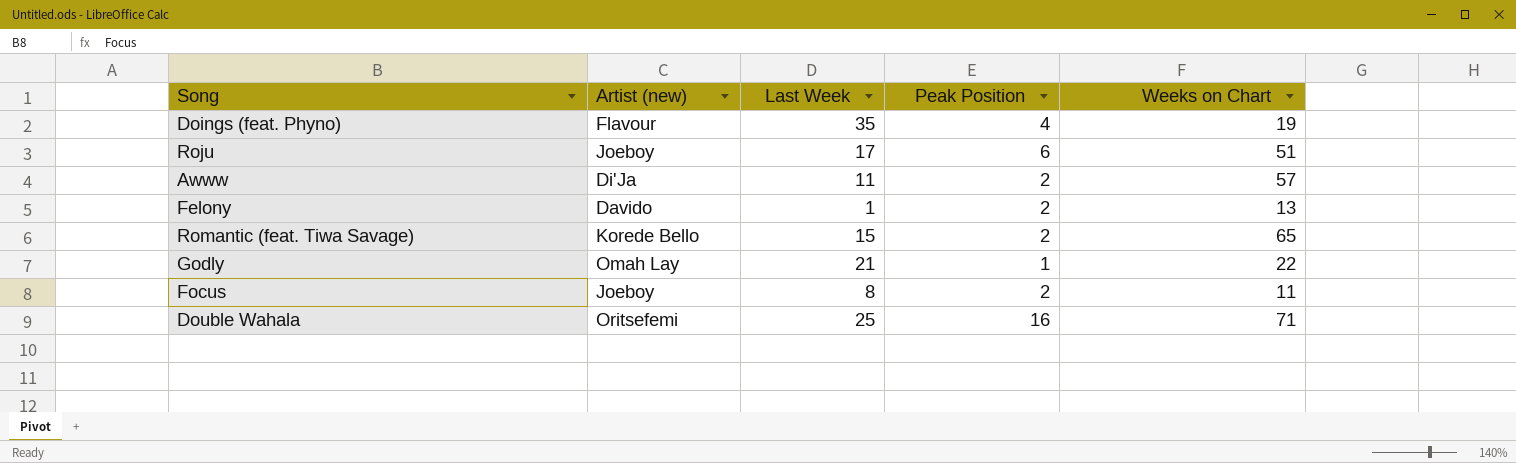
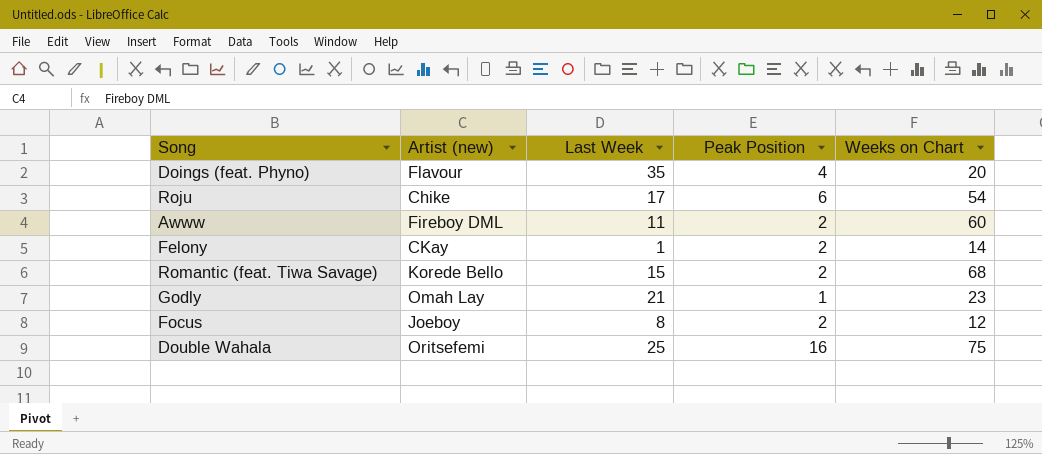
Doings (feat. Phyno) | Weeks on Chart: 19 -> 20
Roju | Artist (new): Joeboy -> Chike
Roju | Weeks on Chart: 51 -> 54
Awww | Artist (new): Di'Ja -> Fireboy DML
Awww | Weeks on Chart: 57 -> 60
Felony | Artist (new): Davido -> CKay
Felony | Weeks on Chart: 13 -> 14
Romantic (feat. Tiwa Savage) | Weeks on Chart: 65 -> 68
Godly | Weeks on Chart: 22 -> 23
Focus | Weeks on Chart: 11 -> 12
Double Wahala | Weeks on Chart: 71 -> 75

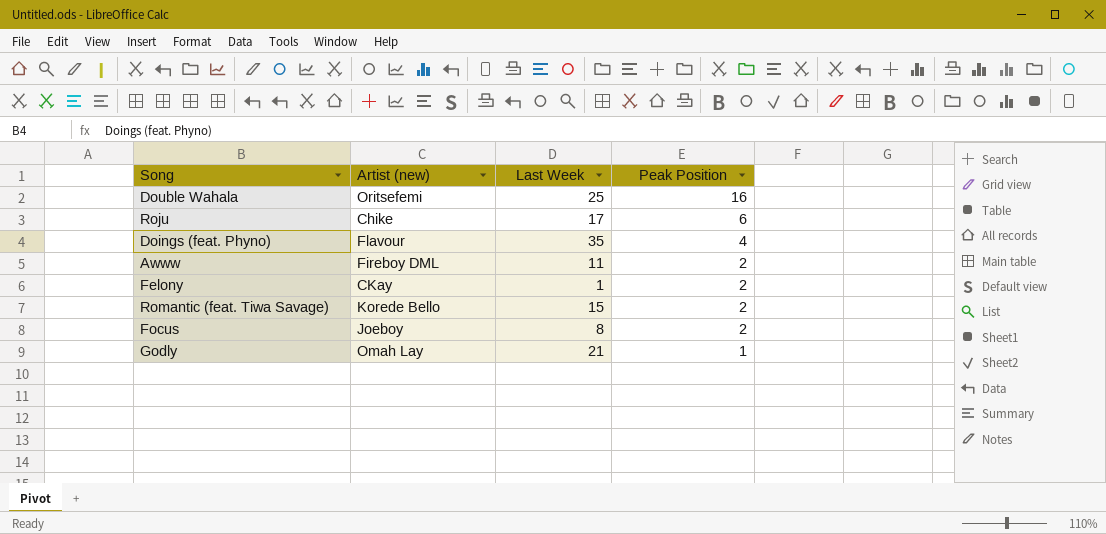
row order: none -> Peak Position descending
column Weeks on Chart | position: 5 -> none

